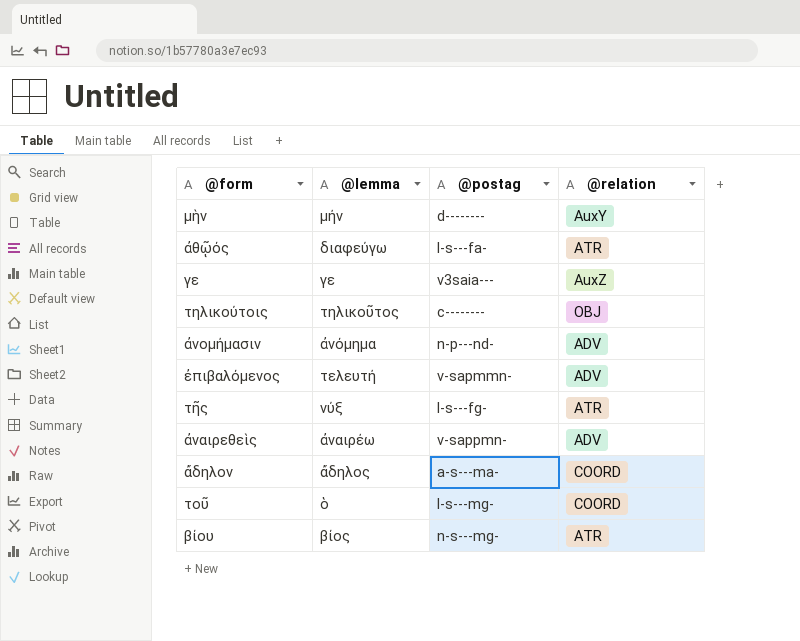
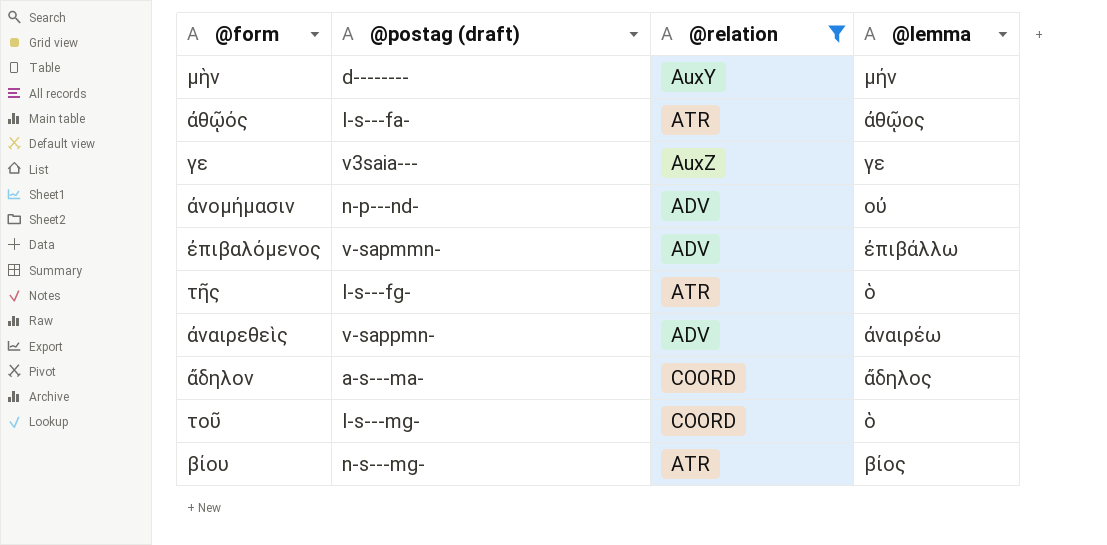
filter: none -> @relation != OBJ
column name: @postag -> @postag (draft)
column @lemma | position: 2 -> 4
ἀθῷός | @lemma: διαφεύγω -> ἀθῷος
ἀνομήμασιν | @lemma: ἀνόμημα -> οὐ
ἐπιβαλόμενος | @lemma: τελευτή -> ἐπιβάλλω
τῆς | @lemma: νύξ -> ὁ

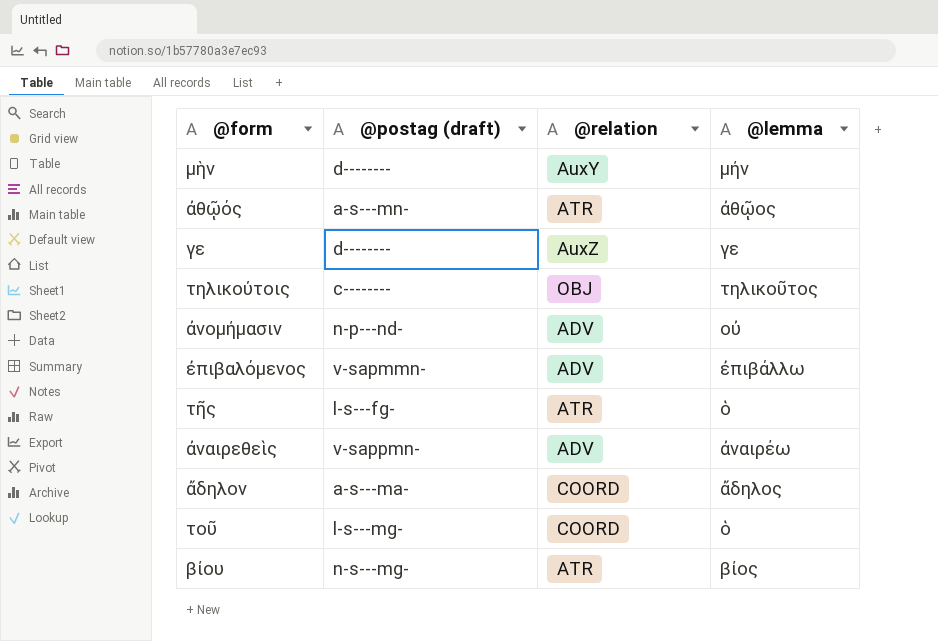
filter: @relation != OBJ -> none
ἀθῷός | @postag (draft): l-s---fa- -> a-s---mn-
γε | @postag (draft): v3saia--- -> d--------

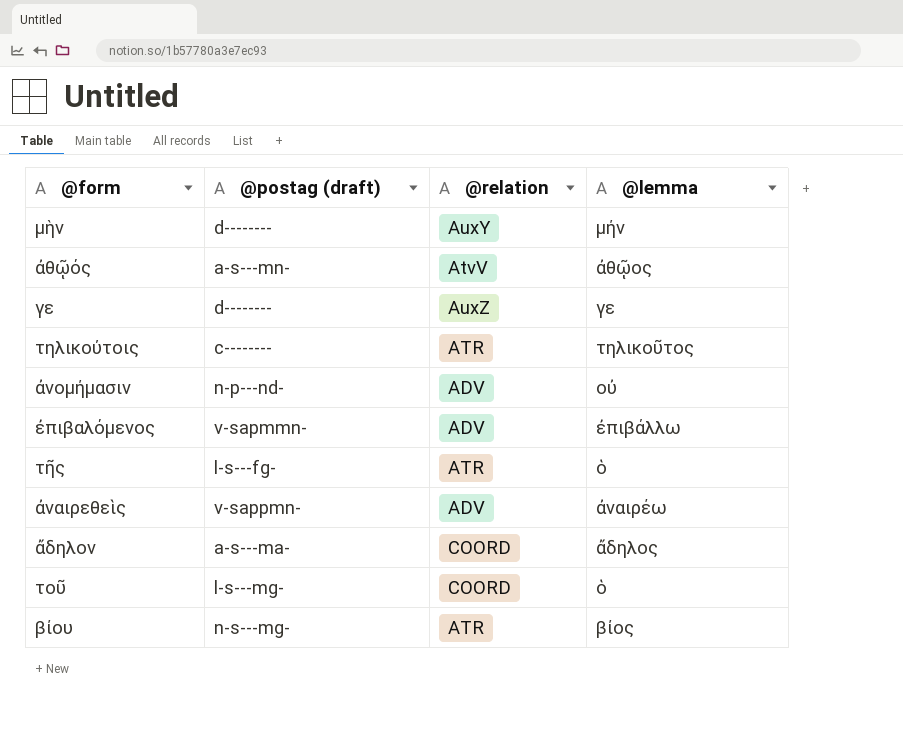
ἀθῷός | @relation: ATR -> AtvV
τηλικούτοις | @relation: OBJ -> ATR

